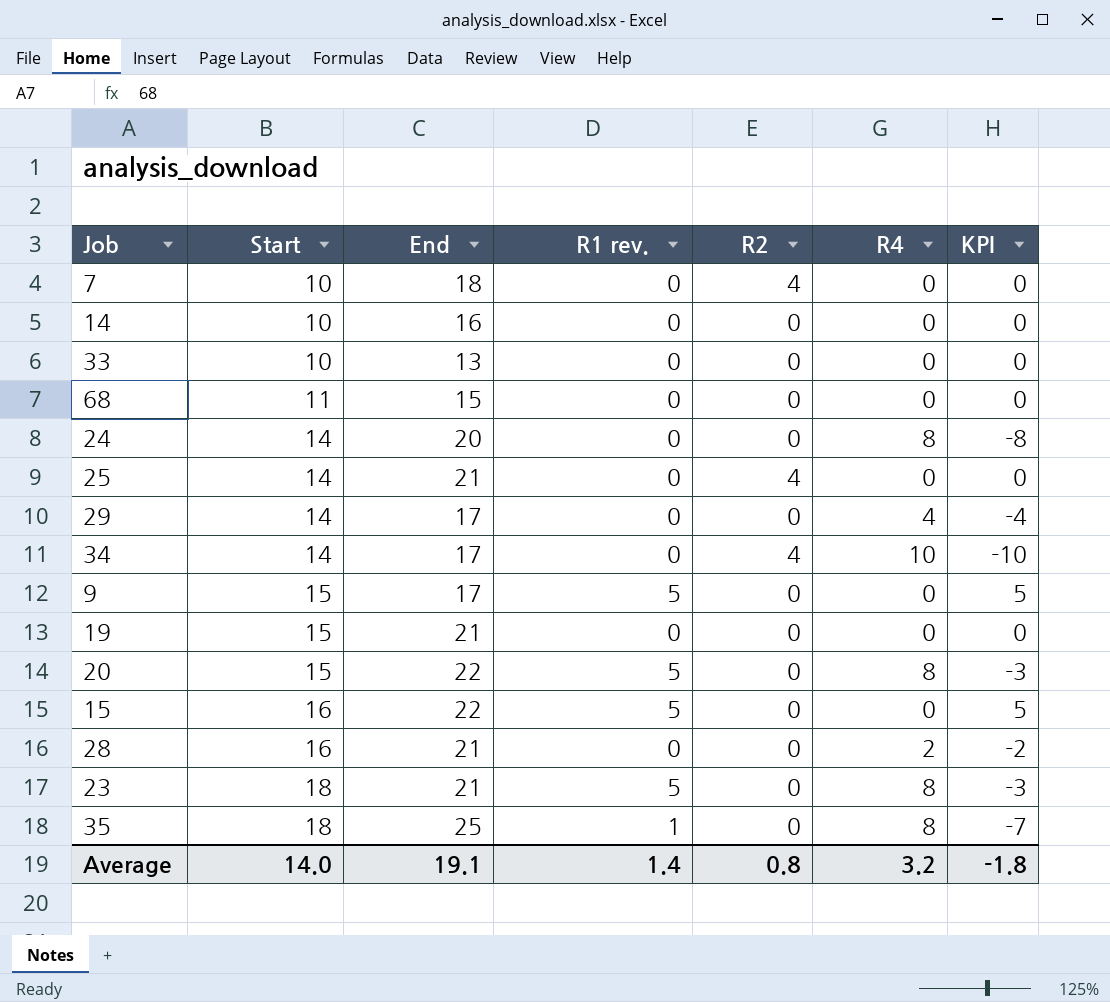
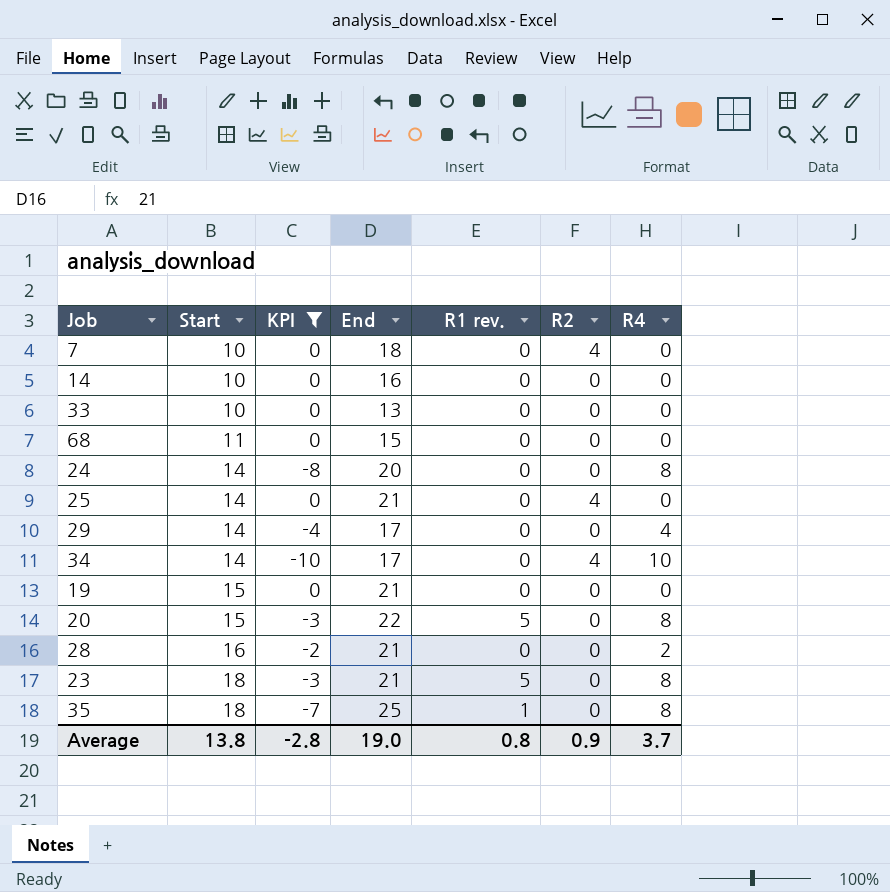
filter: none -> KPI != 5
column KPI | position: 7 -> 3
Average | Start: 14.0 -> 13.8
Average | KPI: -1.8 -> -2.8
Average | End: 19.1 -> 19.0
Average | R1 rev.: 1.4 -> 0.8
Average | R2: 0.8 -> 0.9
Average | R4: 3.2 -> 3.7

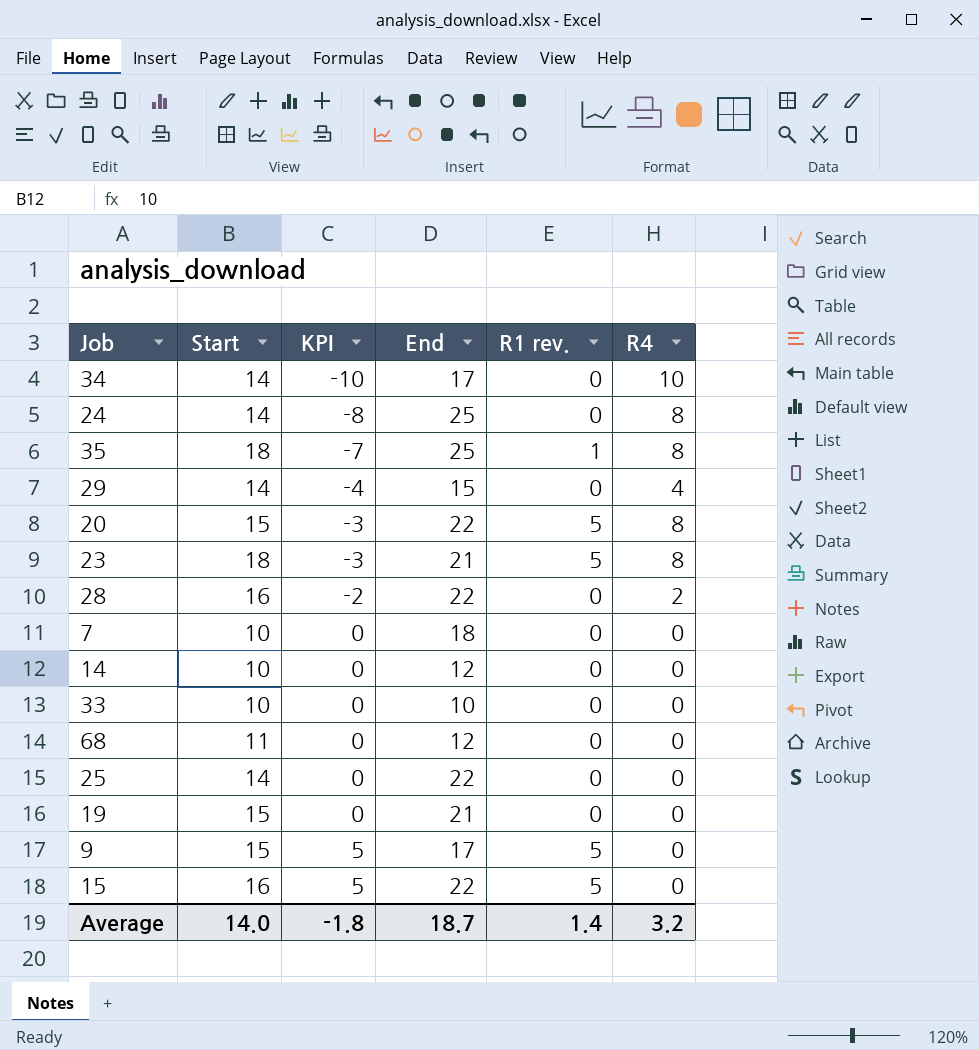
filter: KPI != 5 -> none
row order: Start ascending -> KPI ascending
column R2 | position: 6 -> none
24 | End: 20 -> 25
29 | End: 17 -> 15
28 | End: 21 -> 22
14 | End: 16 -> 12
33 | End: 13 -> 10
68 | End: 15 -> 12
25 | End: 21 -> 22
Average | Start: 13.8 -> 14.0
Average | KPI: -2.8 -> -1.8
Average | End: 19.0 -> 18.7
Average | R1 rev.: 0.8 -> 1.4
Average | R4: 3.7 -> 3.2

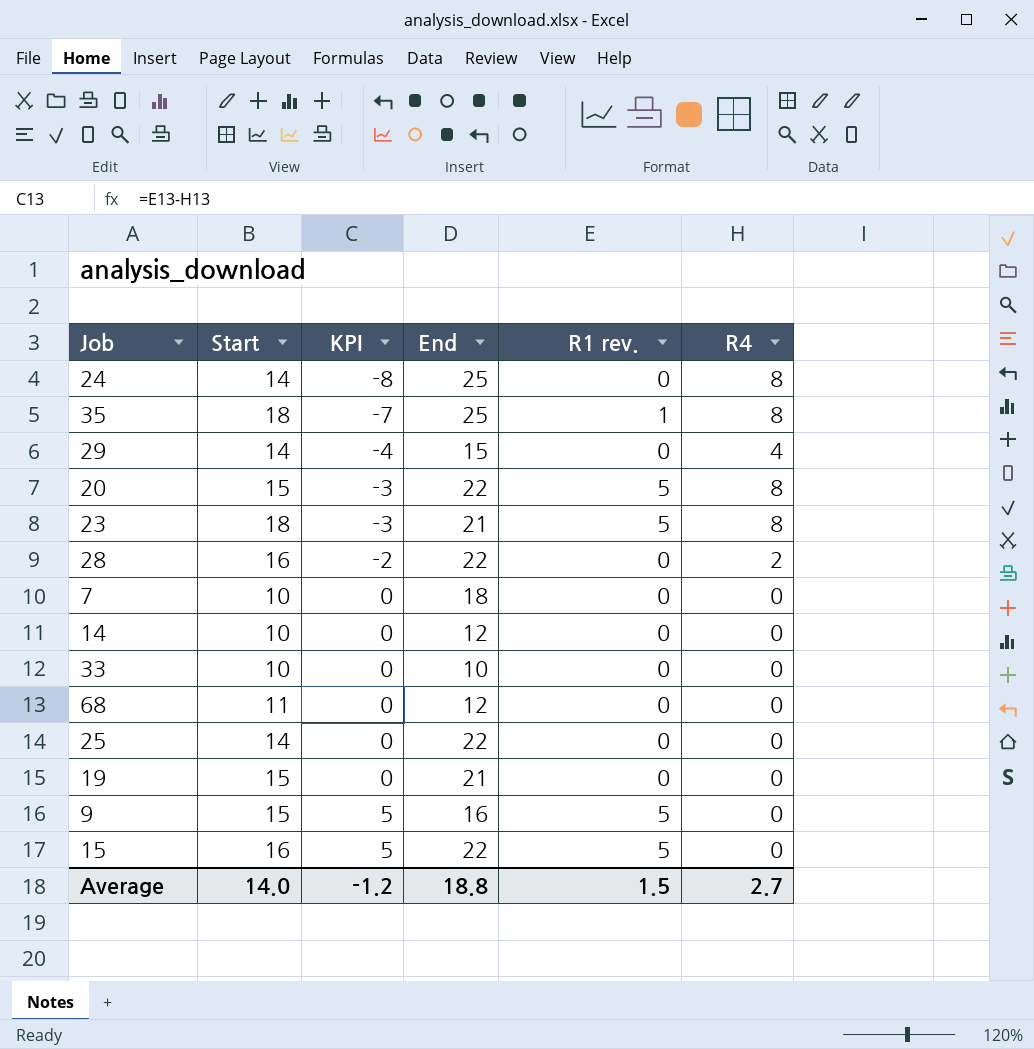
row 34: 14 | -10 | 17 | 0 | 10 -> none
9 | End: 17 -> 16
Average | KPI: -1.8 -> -1.2
Average | End: 18.7 -> 18.8
Average | R1 rev.: 1.4 -> 1.5
Average | R4: 3.2 -> 2.7

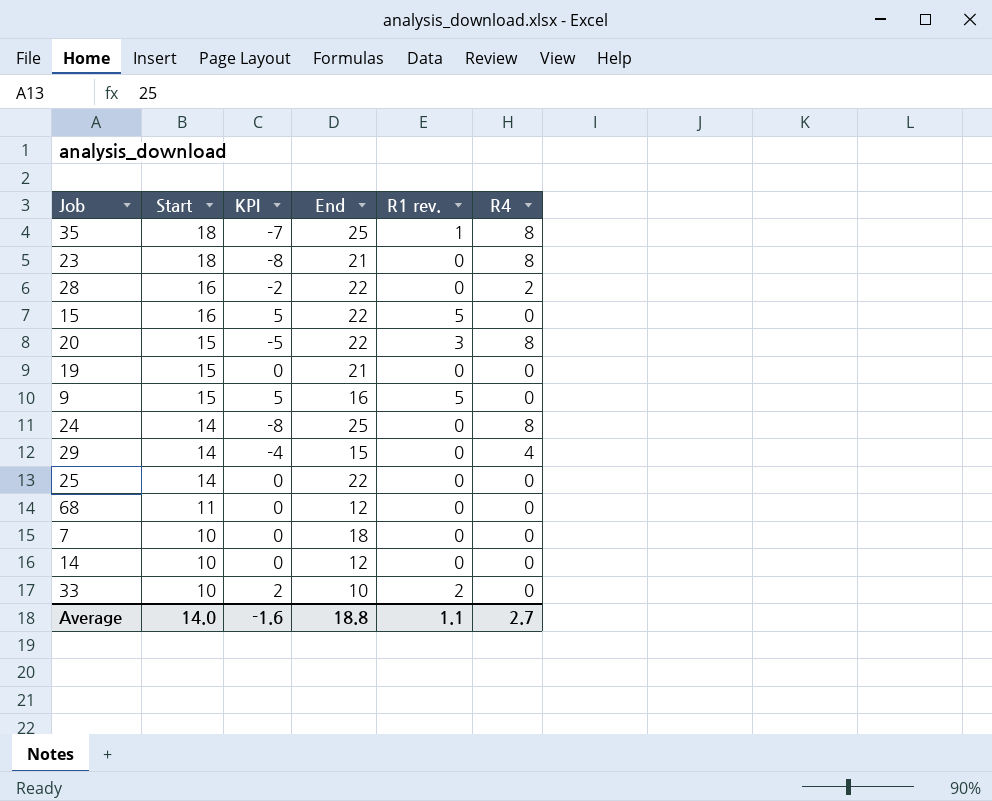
row order: KPI ascending -> Start descending
23 | KPI: -3 -> -8
23 | R1 rev.: 5 -> 0
20 | KPI: -3 -> -5
20 | R1 rev.: 5 -> 3
33 | KPI: 0 -> 2
33 | R1 rev.: 0 -> 2
Average | KPI: -1.2 -> -1.6
Average | R1 rev.: 1.5 -> 1.1

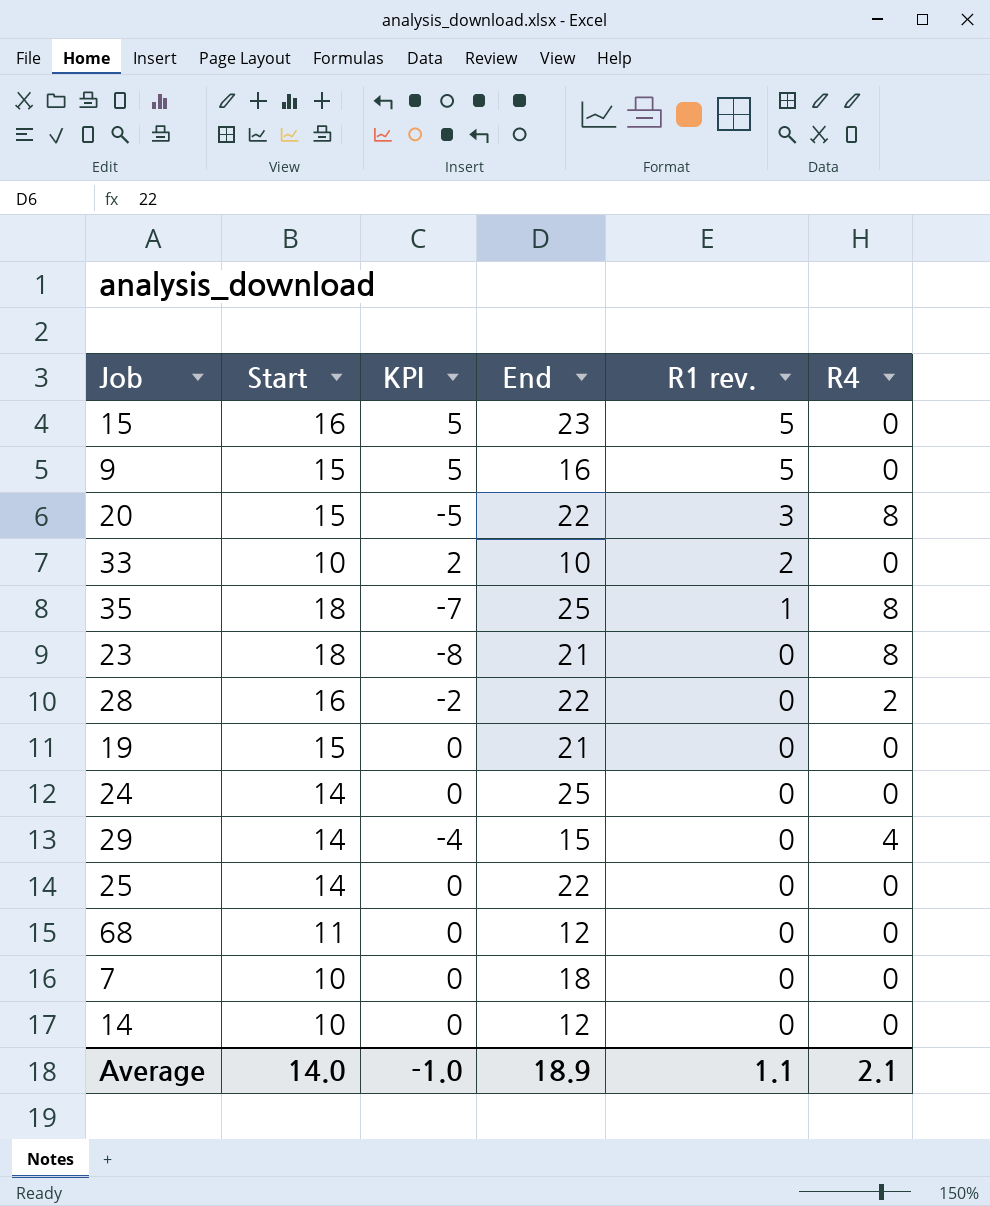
row order: Start descending -> R1 rev. descending
15 | End: 22 -> 23
24 | KPI: -8 -> 0
24 | R4: 8 -> 0
Average | KPI: -1.6 -> -1.0
Average | End: 18.8 -> 18.9
Average | R4: 2.7 -> 2.1

